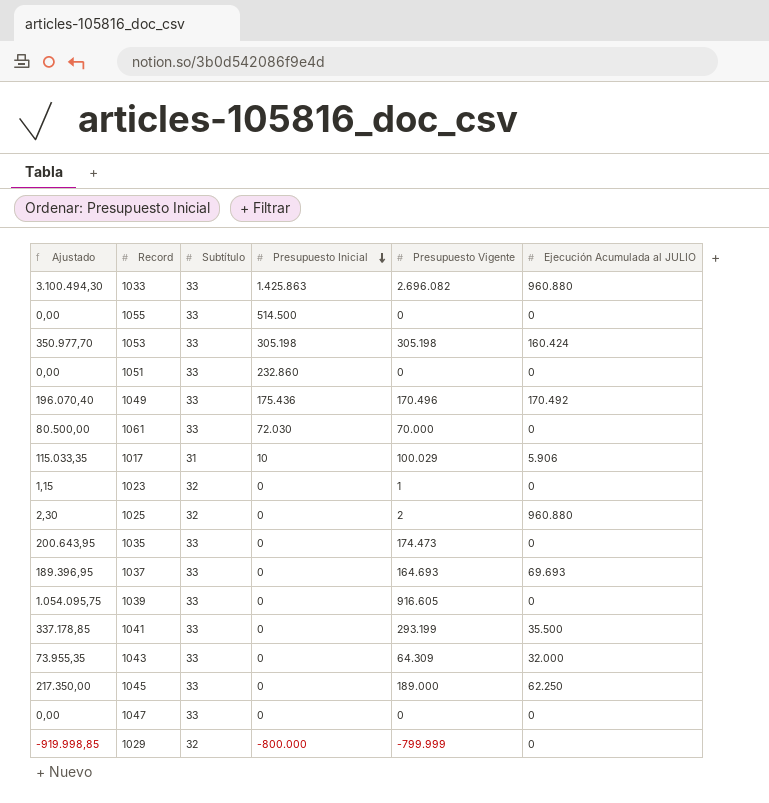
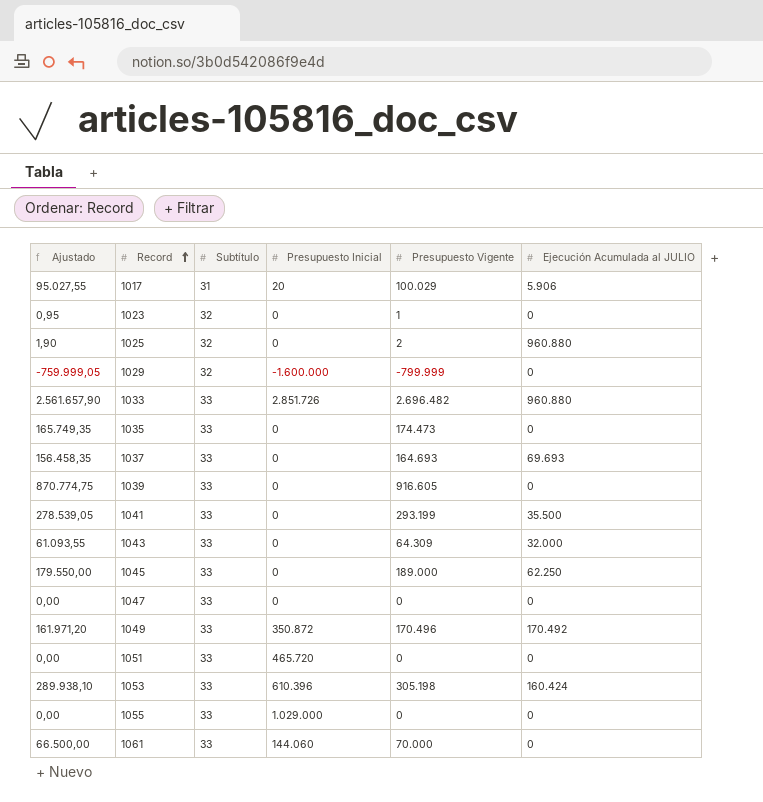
row order: Presupuesto Inicial descending -> Record ascending
column Ajustado | formula: [Presupuesto Vigente] * 1,15 -> [Presupuesto Vigente] * 0,95
1017 | Presupuesto Inicial: 10 -> 20
1029 | Presupuesto Inicial: -800.000 -> -1.600.000
1033 | Presupuesto Inicial: 1.425.863 -> 2.851.726
1033 | Presupuesto Vigente: 2.696.082 -> 2.696.482
1049 | Presupuesto Inicial: 175.436 -> 350.872
1051 | Presupuesto Inicial: 232.860 -> 465.720
1053 | Presupuesto Inicial: 305.198 -> 610.396
1055 | Presupuesto Inicial: 514.500 -> 1.029.000
1061 | Presupuesto Inicial: 72.030 -> 144.060

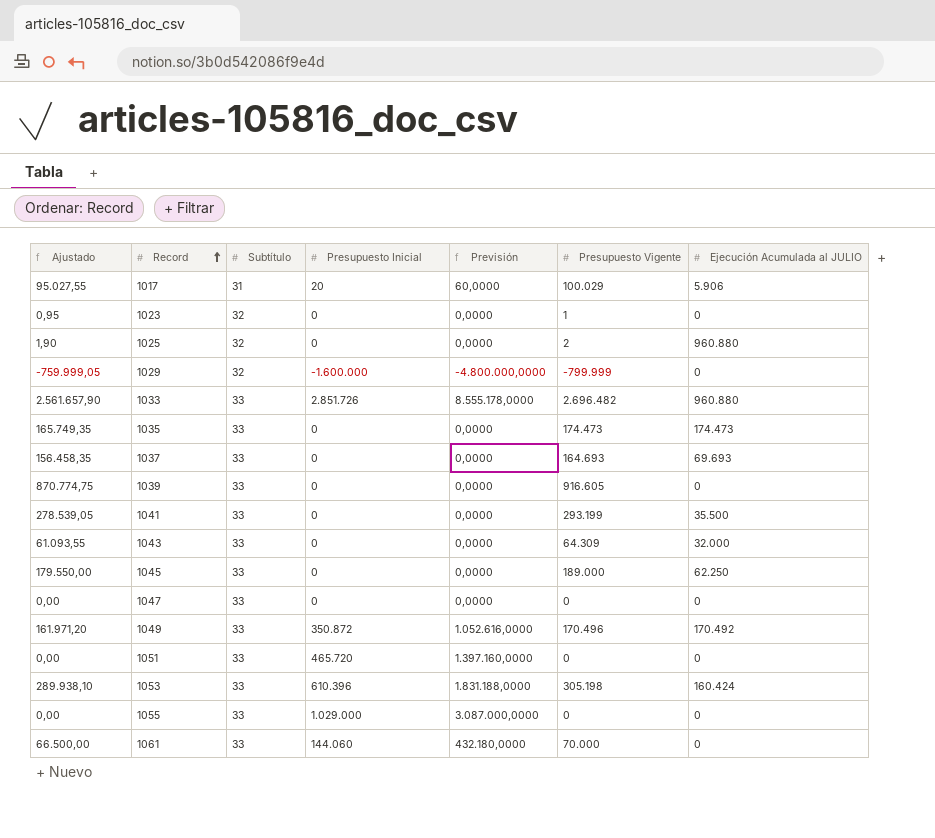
column Previsión | formula: none -> [Presupuesto Inicial] * 3
1035 | Ejecución Acumulada al JULIO: 0 -> 174.473

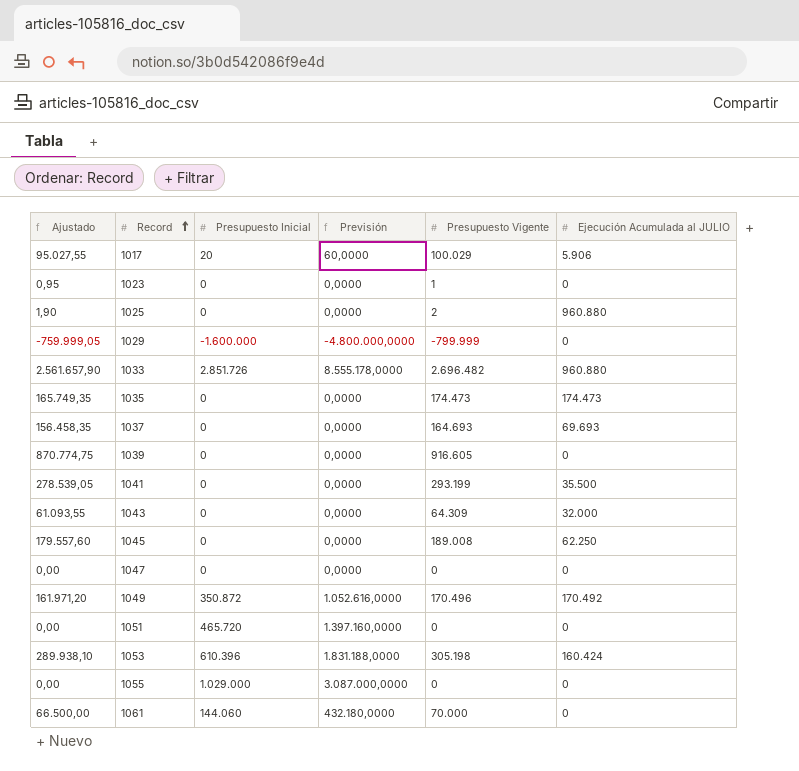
column Subtítulo | position: 3 -> none
1045 | Ajustado: 179.550,00 -> 179.557,60
1045 | Presupuesto Vigente: 189.000 -> 189.008

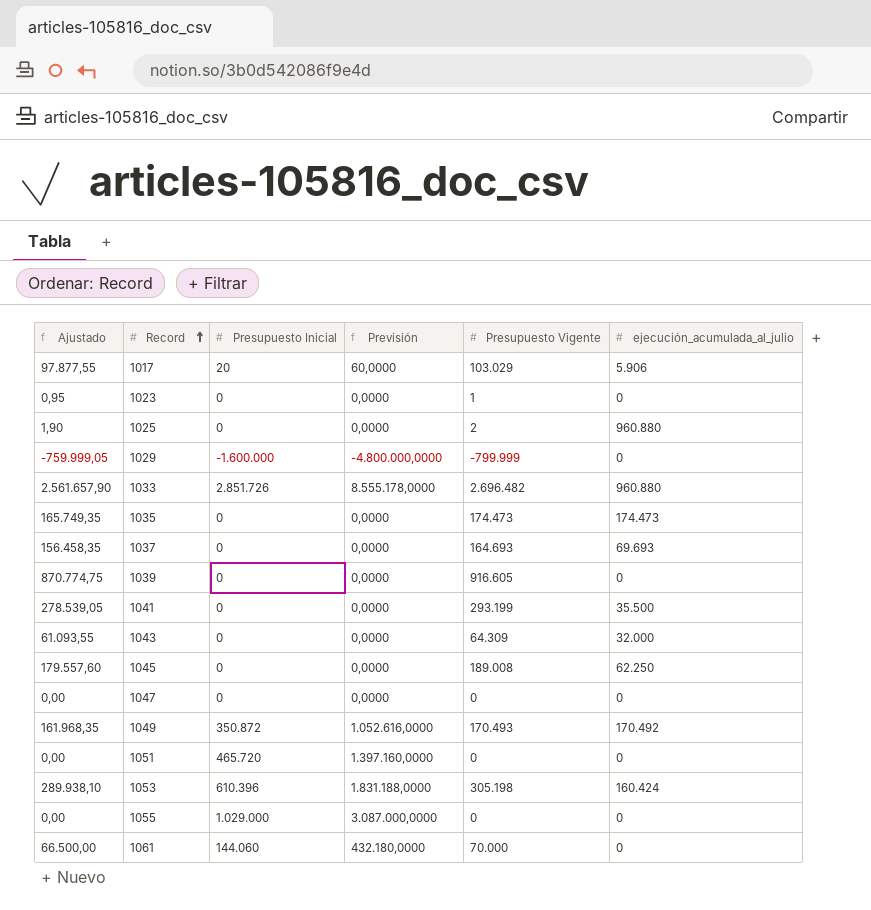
column name: Ejecución Acumulada al JULIO -> ejecución_acumulada_al_julio
1017 | Ajustado: 95.027,55 -> 97.877,55
1017 | Presupuesto Vigente: 100.029 -> 103.029
1049 | Ajustado: 161.971,20 -> 161.968,35
1049 | Presupuesto Vigente: 170.496 -> 170.493

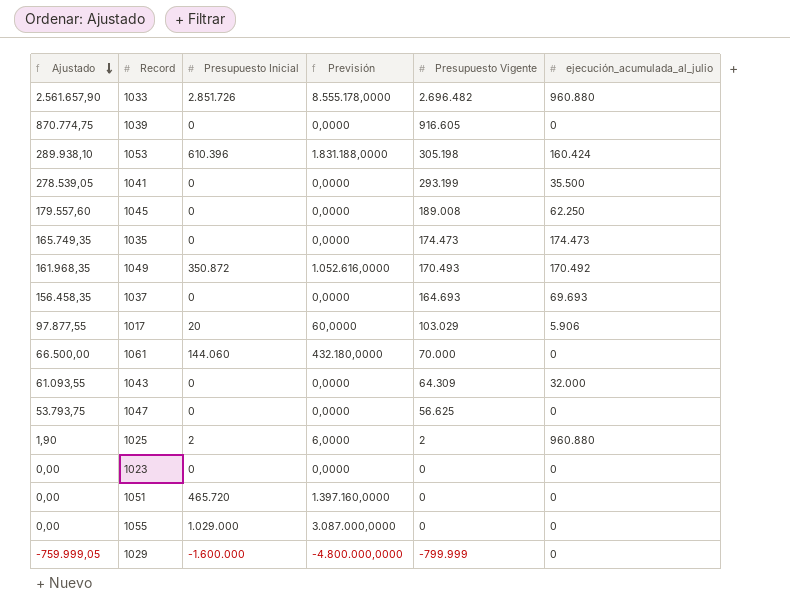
row order: Record ascending -> Ajustado descending
1047 | Ajustado: 0,00 -> 53.793,75
1047 | Presupuesto Vigente: 0 -> 56.625
1025 | Presupuesto Inicial: 0 -> 2
1025 | Previsión: 0,0000 -> 6,0000
1023 | Ajustado: 0,95 -> 0,00
1023 | Presupuesto Vigente: 1 -> 0

